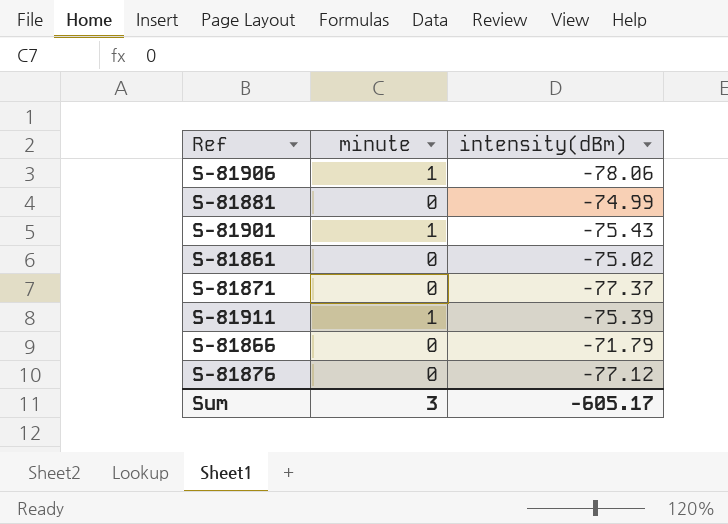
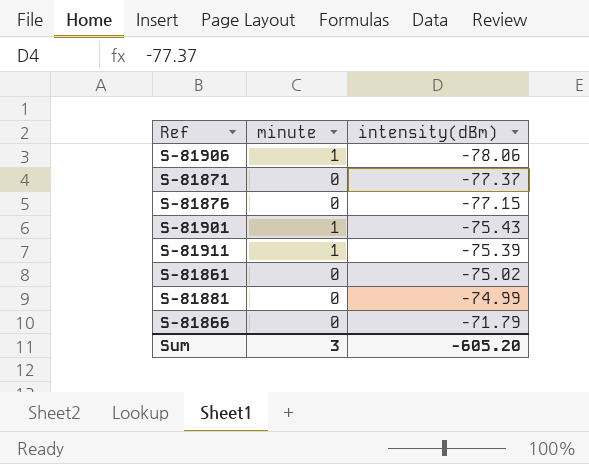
row order: none -> intensity(dBm) ascending
S-81876 | intensity(dBm): -77.12 -> -77.15
Sum | intensity(dBm): -605.17 -> -605.20

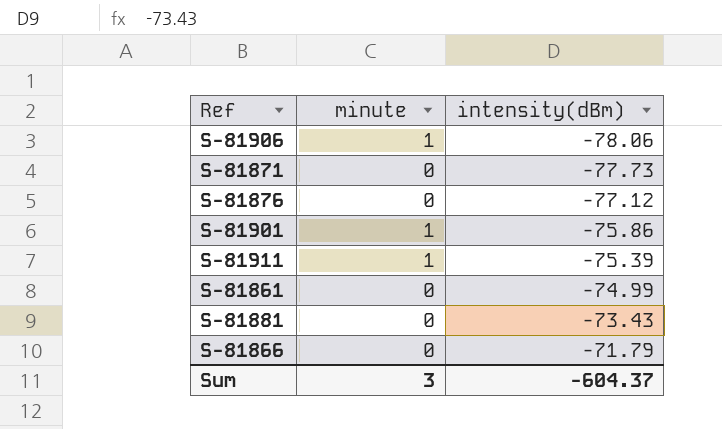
S-81871 | intensity(dBm): -77.37 -> -77.73
S-81876 | intensity(dBm): -77.15 -> -77.12
S-81901 | intensity(dBm): -75.43 -> -75.86
S-81861 | intensity(dBm): -75.02 -> -74.99
S-81881 | intensity(dBm): -74.99 -> -73.43
Sum | intensity(dBm): -605.20 -> -604.37

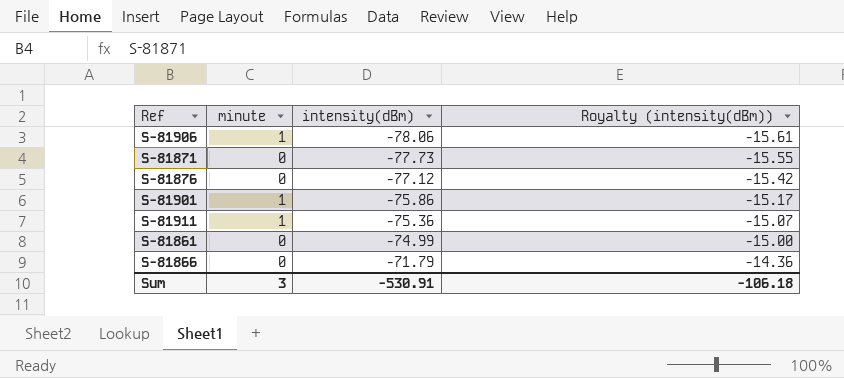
column Royalty (intensity(dBm)) | formula: none -> [intensity(dBm)] * 0.2
row S-81881: 0 | -73.43 -> none
S-81911 | intensity(dBm): -75.39 -> -75.36
Sum | intensity(dBm): -604.37 -> -530.91

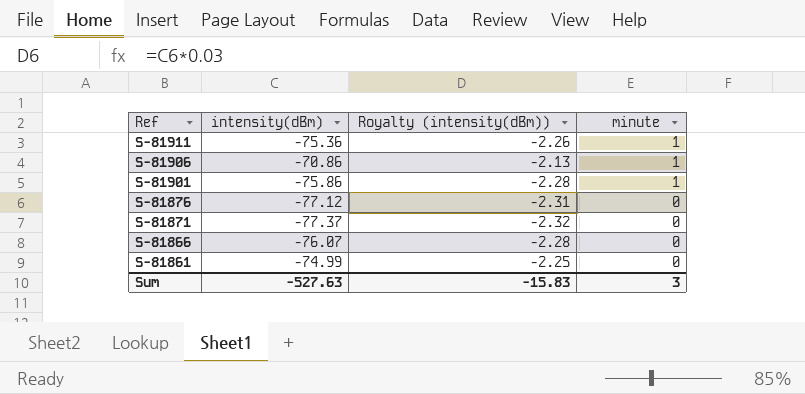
row order: intensity(dBm) ascending -> Ref descending
column Royalty (intensity(dBm)) | formula: [intensity(dBm)] * 0.2 -> [intensity(dBm)] * 0.03
column minute | position: 2 -> 4
S-81906 | intensity(dBm): -78.06 -> -70.86
S-81871 | intensity(dBm): -77.73 -> -77.37
S-81866 | intensity(dBm): -71.79 -> -76.07
Sum | intensity(dBm): -530.91 -> -527.63
Sum | Royalty (intensity(dBm)): -106.18 -> -15.83

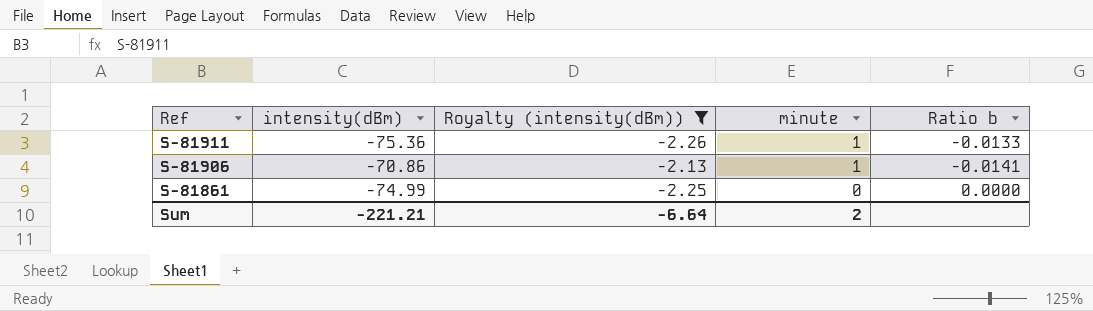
filter: none -> Royalty (intensity(dBm)) >= -2.26
column Ratio b | formula: none -> [minute] / [intensity(dBm)]
Sum | intensity(dBm): -527.63 -> -221.21
Sum | Royalty (intensity(dBm)): -15.83 -> -6.64
Sum | minute: 3 -> 2

